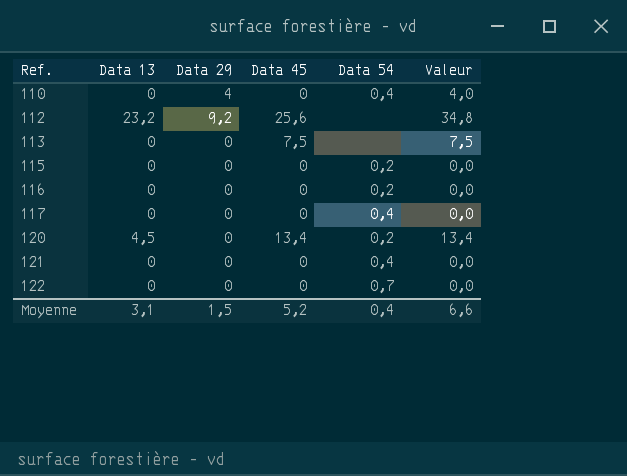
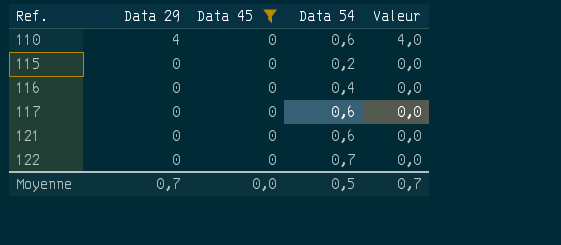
filter: none -> Data 45 = 0
column Data 13 | position: 2 -> none
110 | Data 54: 0,4 -> 0,6
116 | Data 54: 0,2 -> 0,4
117 | Data 54: 0,4 -> 0,6
121 | Data 54: 0,4 -> 0,6
Moyenne | Data 29: 1,5 -> 0,7
Moyenne | Data 45: 5,2 -> 0,0
Moyenne | Data 54: 0,4 -> 0,5
Moyenne | Valeur: 6,6 -> 0,7

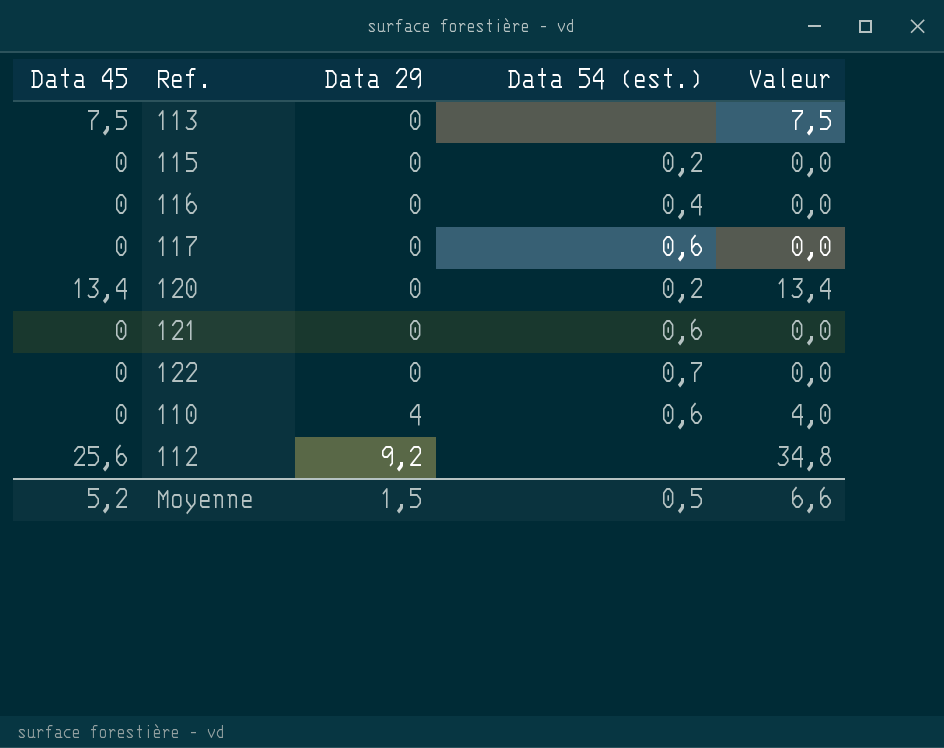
filter: Data 45 = 0 -> none
row order: Ref. ascending -> Data 29 ascending
column Data 45 | position: 3 -> 1
column name: Data 54 -> Data 54 (est.)
Moyenne | Data 45: 0,0 -> 5,2
Moyenne | Data 29: 0,7 -> 1,5
Moyenne | Valeur: 0,7 -> 6,6

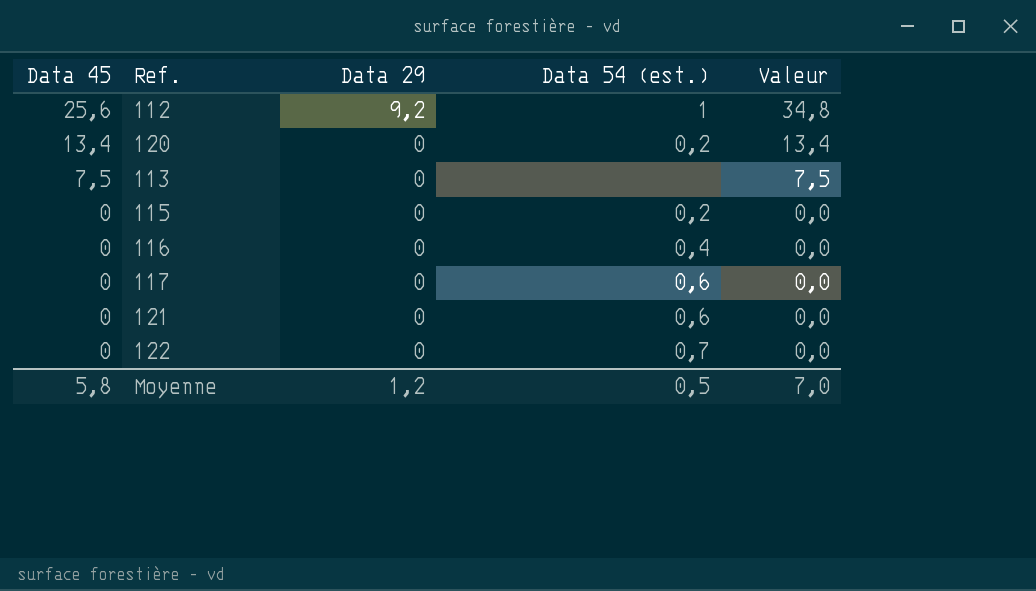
row order: Data 29 ascending -> Data 45 descending
row 110: 0 | 4 | 0,6 | 4,0 -> none
112 | Data 54 (est.): none -> 1
Moyenne | Data 45: 5,2 -> 5,8
Moyenne | Data 29: 1,5 -> 1,2
Moyenne | Valeur: 6,6 -> 7,0

